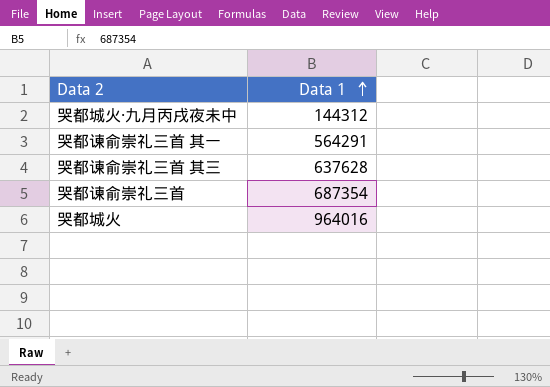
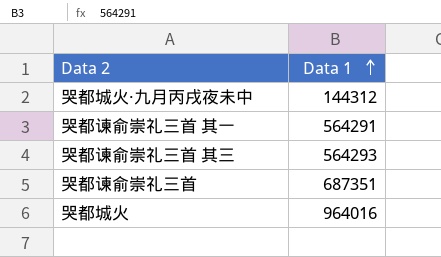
哭都谏俞崇礼三首 其三 | Data 1: 637628 -> 564293
哭都谏俞崇礼三首 | Data 1: 687354 -> 687351

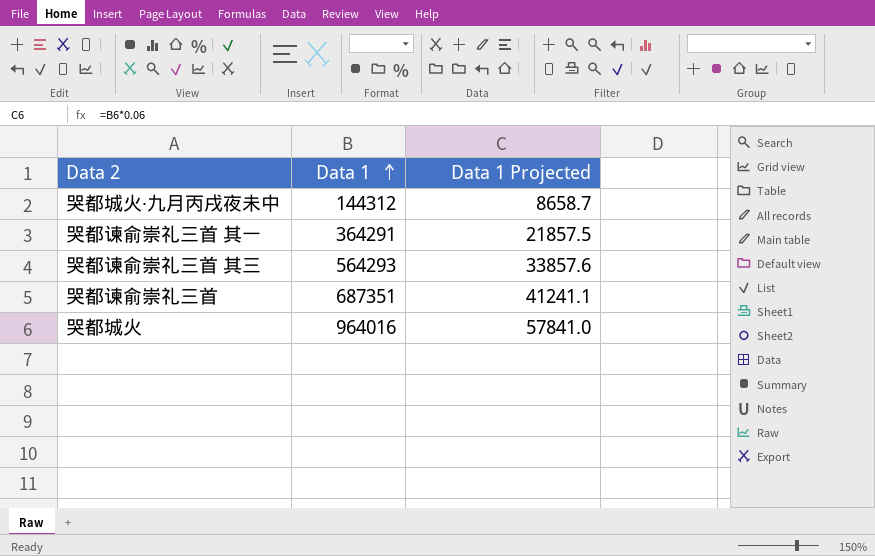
column Data 1 Projected | formula: none -> [Data 1] * 0.06
哭都谏俞崇礼三首 其一 | Data 1: 564291 -> 364291

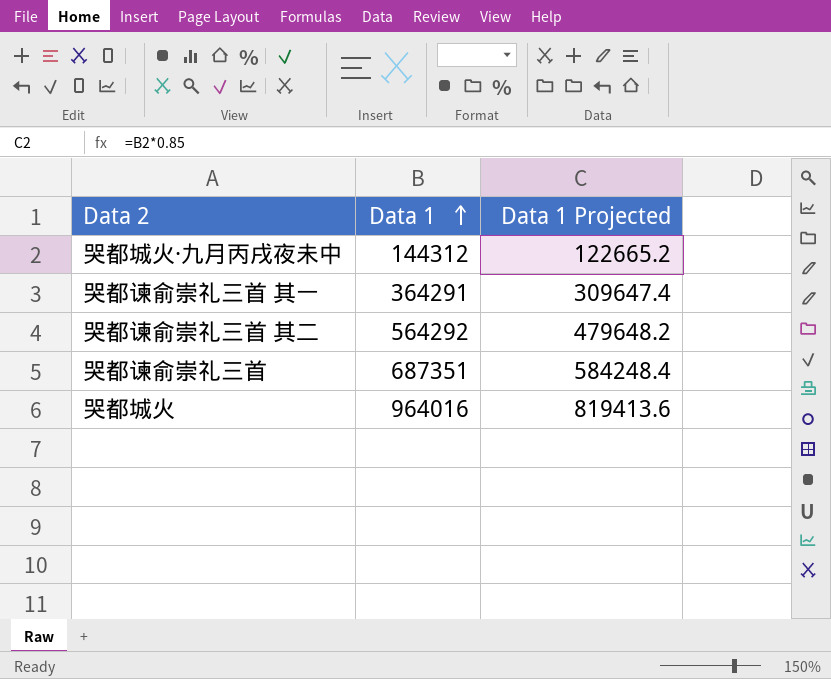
column Data 1 Projected | formula: [Data 1] * 0.06 -> [Data 1] * 0.85
row 哭都谏俞崇礼三首 其三: 564293 | 33857.6 -> none
row 哭都谏俞崇礼三首 其二: none -> 564292 | 479648.2

